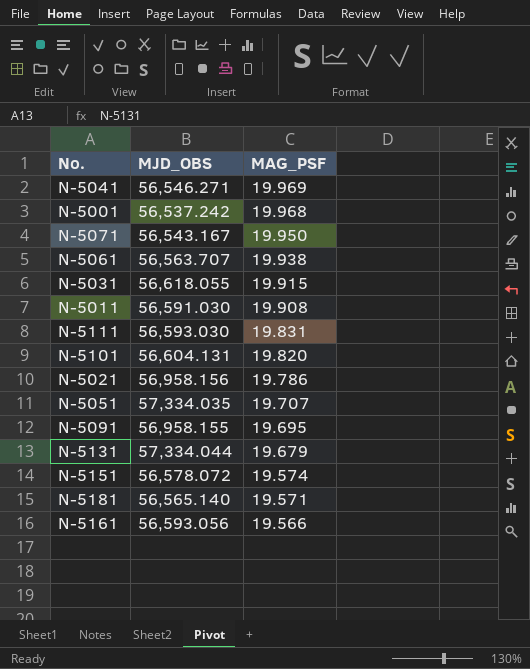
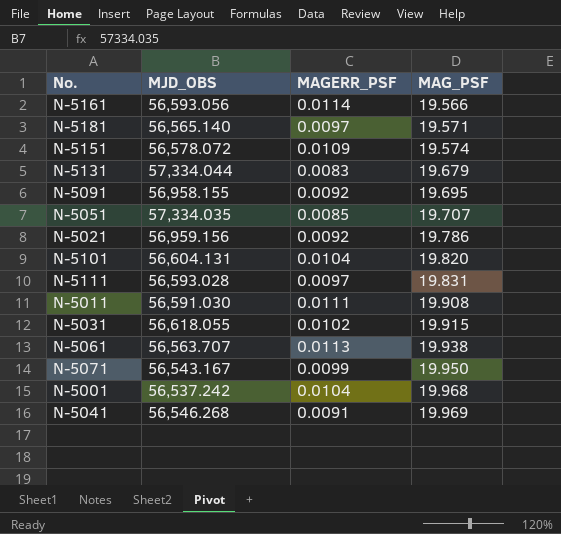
row order: MAG_PSF descending -> MAG_PSF ascending
column MAGERR_PSF | position: none -> 3
N-5021 | MJD_OBS: 56,958.156 -> 56,959.156
N-5111 | MJD_OBS: 56,593.030 -> 56,593.028
N-5041 | MJD_OBS: 56,546.271 -> 56,546.268

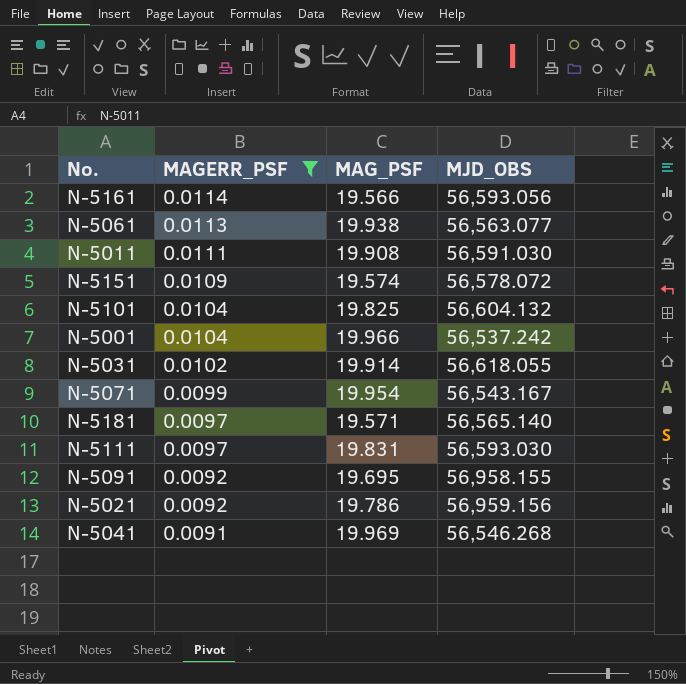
filter: none -> MAGERR_PSF >= 0.0091
row order: MAG_PSF ascending -> MAGERR_PSF descending
column MJD_OBS | position: 2 -> 4
N-5061 | MJD_OBS: 56,563.707 -> 56,563.077
N-5101 | MAG_PSF: 19.820 -> 19.825
N-5101 | MJD_OBS: 56,604.131 -> 56,604.132
N-5001 | MAG_PSF: 19.968 -> 19.966
N-5031 | MAG_PSF: 19.915 -> 19.914
N-5071 | MAG_PSF: 19.950 -> 19.954
N-5111 | MJD_OBS: 56,593.028 -> 56,593.030

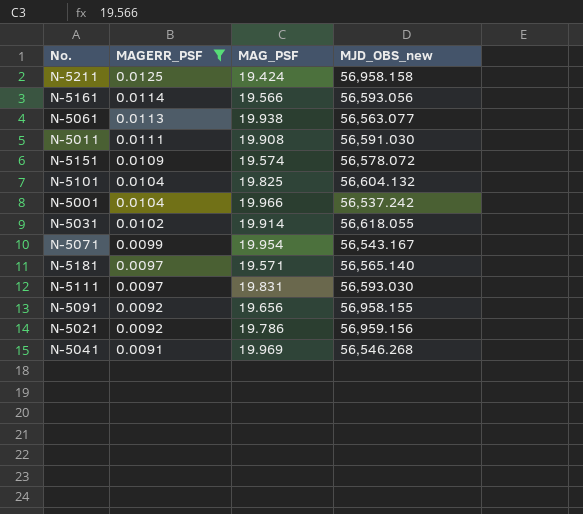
column name: MJD_OBS -> MJD_OBS_new
row N-5211: none -> 0.0125 | 19.424 | 56,958.158
N-5091 | MAG_PSF: 19.695 -> 19.656

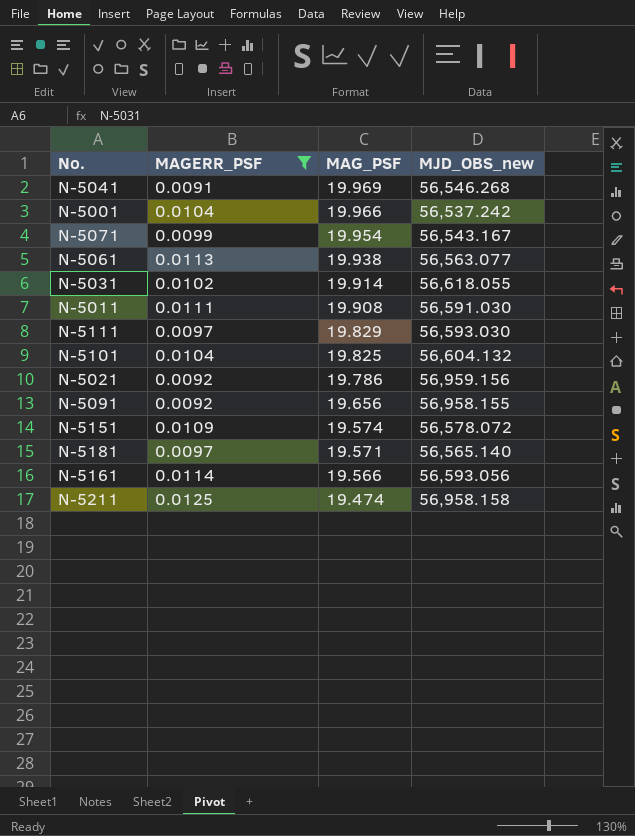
row order: MAGERR_PSF descending -> MAG_PSF descending
N-5111 | MAG_PSF: 19.831 -> 19.829
N-5211 | MAG_PSF: 19.424 -> 19.474

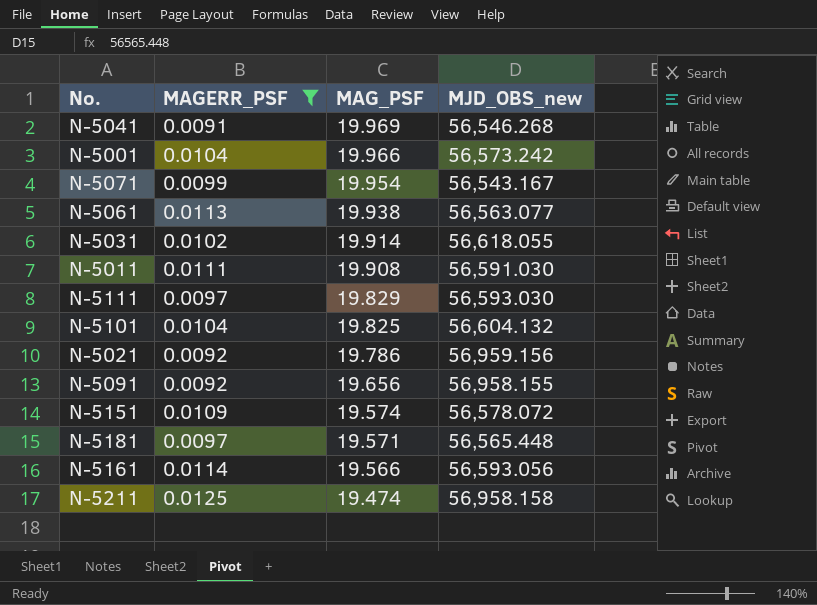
N-5001 | MJD_OBS_new: 56,537.242 -> 56,573.242
N-5181 | MJD_OBS_new: 56,565.140 -> 56,565.448

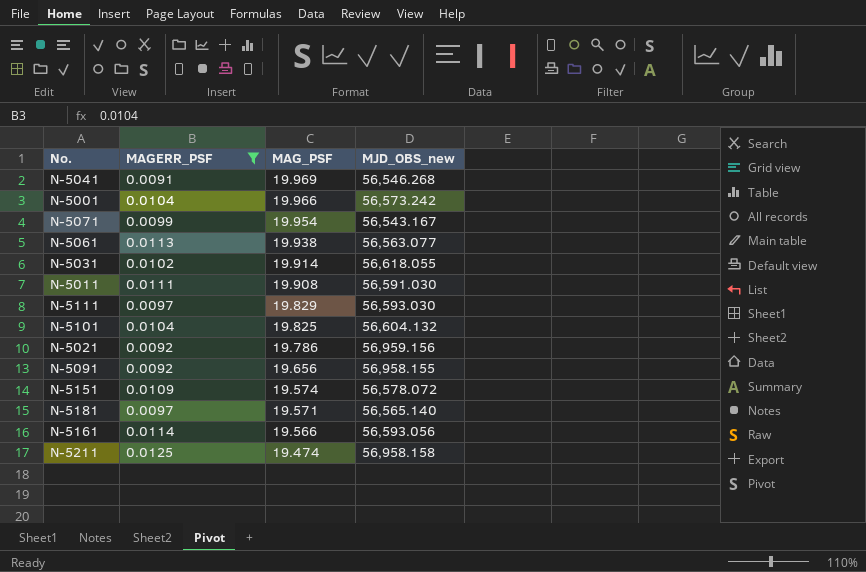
N-5181 | MJD_OBS_new: 56,565.448 -> 56,565.140

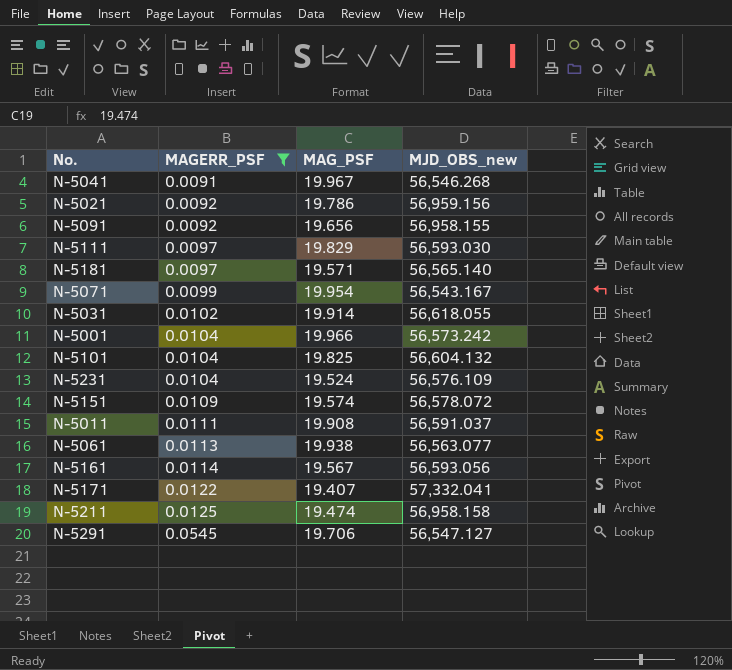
row order: MAG_PSF descending -> MAGERR_PSF ascending
N-5041 | MAG_PSF: 19.969 -> 19.967
row N-5231: none -> 0.0104 | 19.524 | 56,576.109
N-5011 | MJD_OBS_new: 56,591.030 -> 56,591.037
N-5161 | MAG_PSF: 19.566 -> 19.567
row N-5171: none -> 0.0122 | 19.407 | 57,332.041
row N-5291: none -> 0.0545 | 19.706 | 56,547.127

